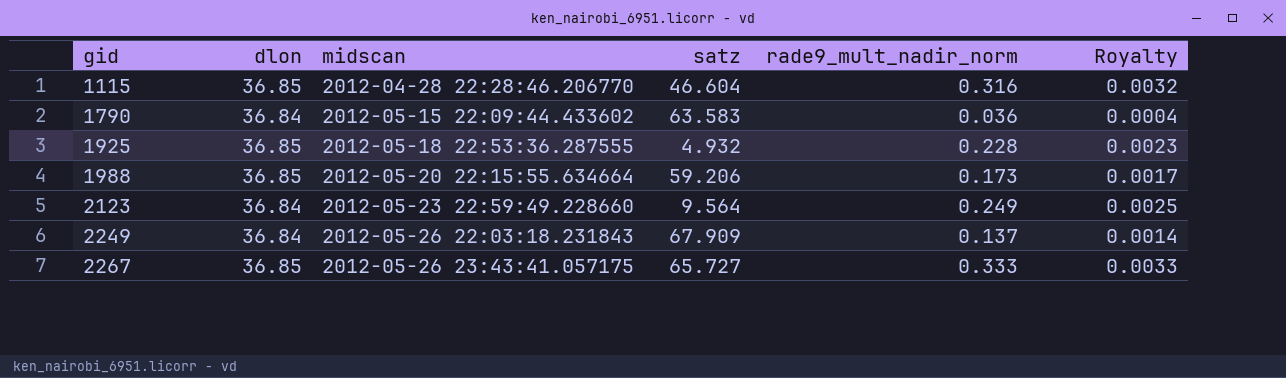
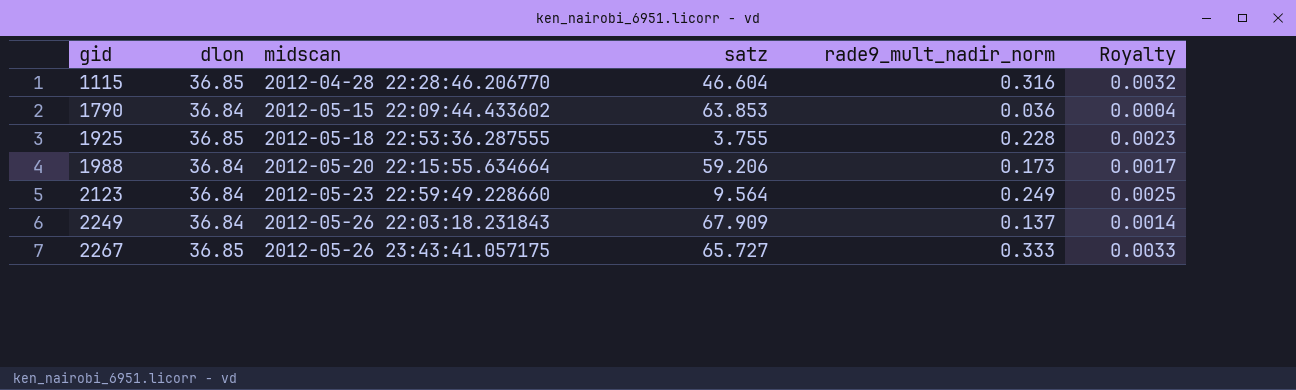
1790 | satz: 63.583 -> 63.853
1925 | satz: 4.932 -> 3.755
1988 | dlon: 36.85 -> 36.84

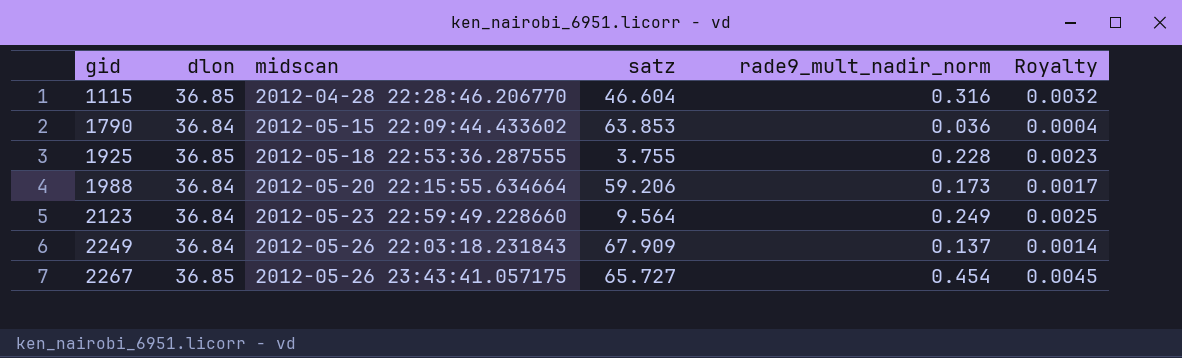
2267 | rade9_mult_nadir_norm: 0.333 -> 0.454
2267 | Royalty: 0.0033 -> 0.0045

